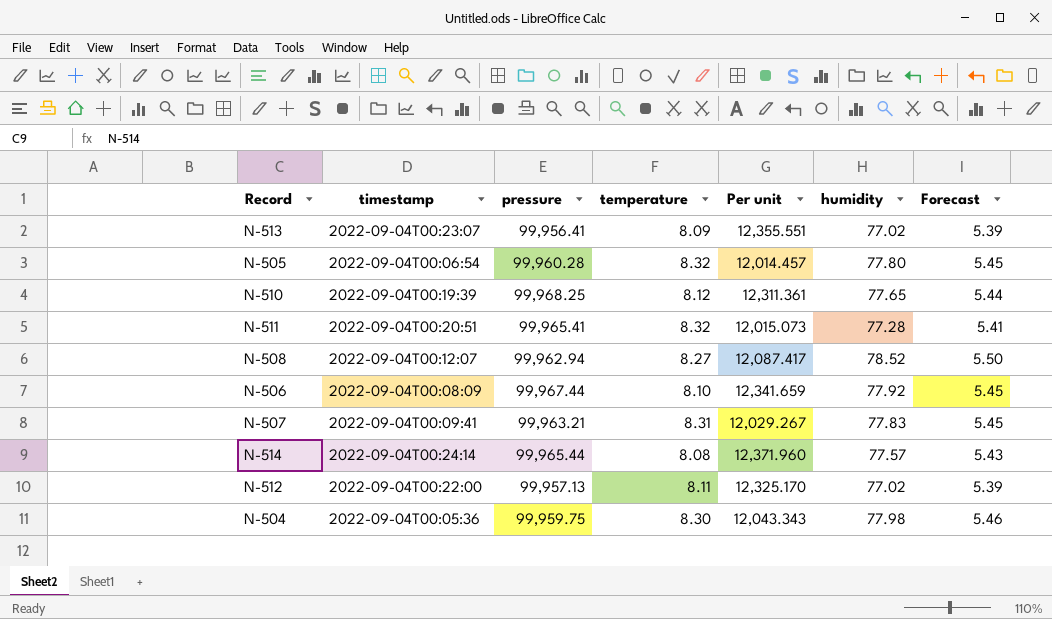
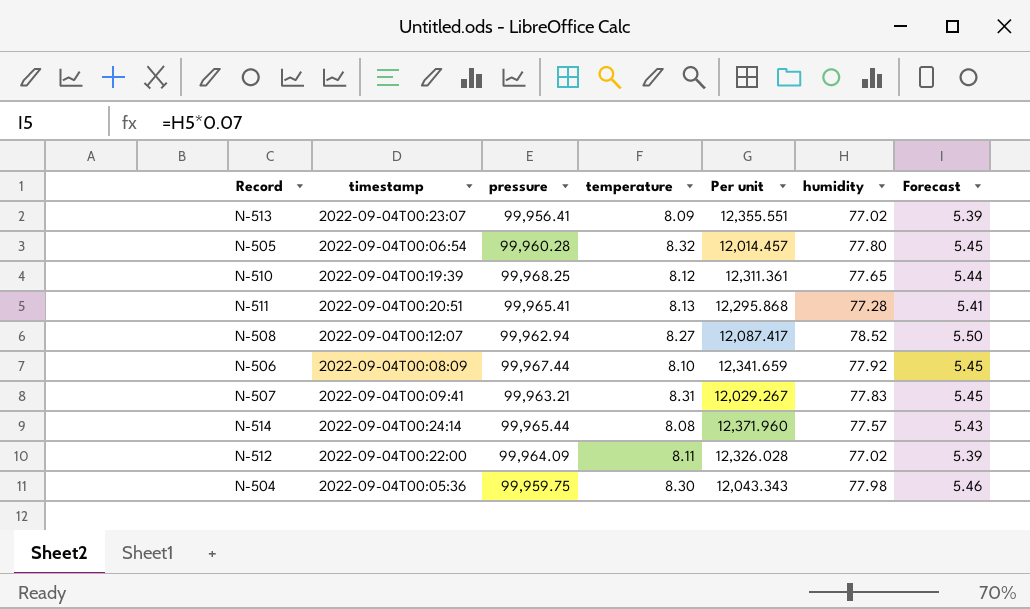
N-511 | temperature: 8.32 -> 8.13
N-511 | Per unit: 12,015.073 -> 12,295.868
N-512 | pressure: 99,957.13 -> 99,964.09
N-512 | Per unit: 12,325.170 -> 12,326.028

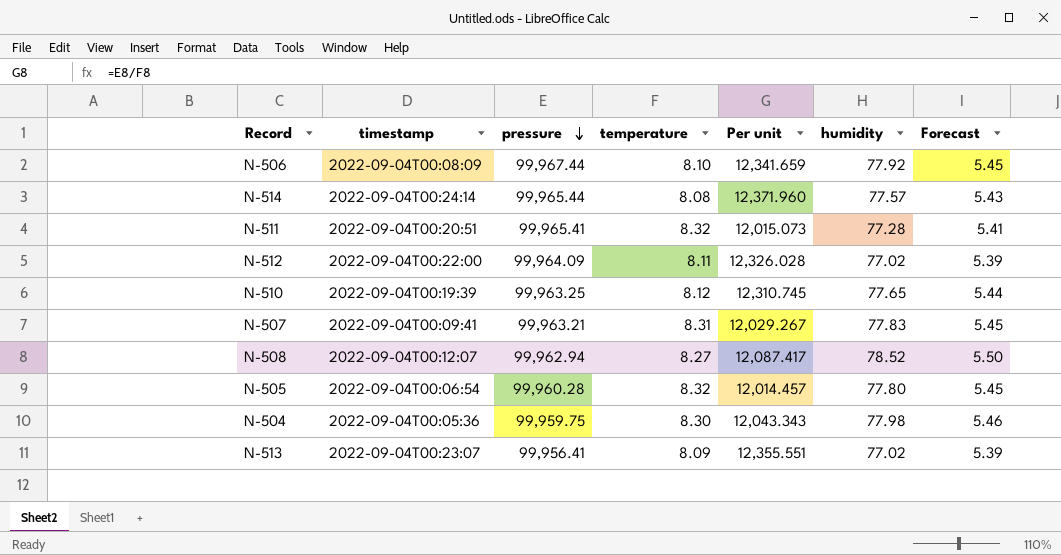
row order: none -> pressure descending
N-511 | temperature: 8.13 -> 8.32
N-511 | Per unit: 12,295.868 -> 12,015.073
N-510 | pressure: 99,968.25 -> 99,963.25
N-510 | Per unit: 12,311.361 -> 12,310.745

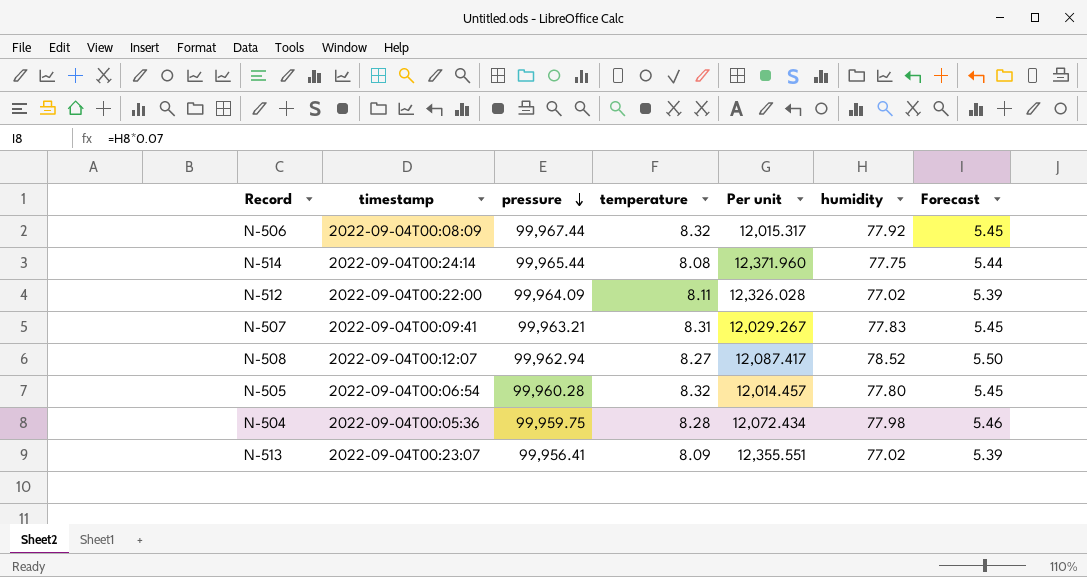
row N-511: 2022-09-04T00:20:51 | 99,965.41 | 8.32 | 12,015.073 | 77.28 | 5.41 -> none
row N-510: 2022-09-04T00:19:39 | 99,963.25 | 8.12 | 12,310.745 | 77.65 | 5.44 -> none
N-506 | temperature: 8.10 -> 8.32
N-506 | Per unit: 12,341.659 -> 12,015.317
N-514 | humidity: 77.57 -> 77.75
N-514 | Forecast: 5.43 -> 5.44
N-504 | temperature: 8.30 -> 8.28
N-504 | Per unit: 12,043.343 -> 12,072.434

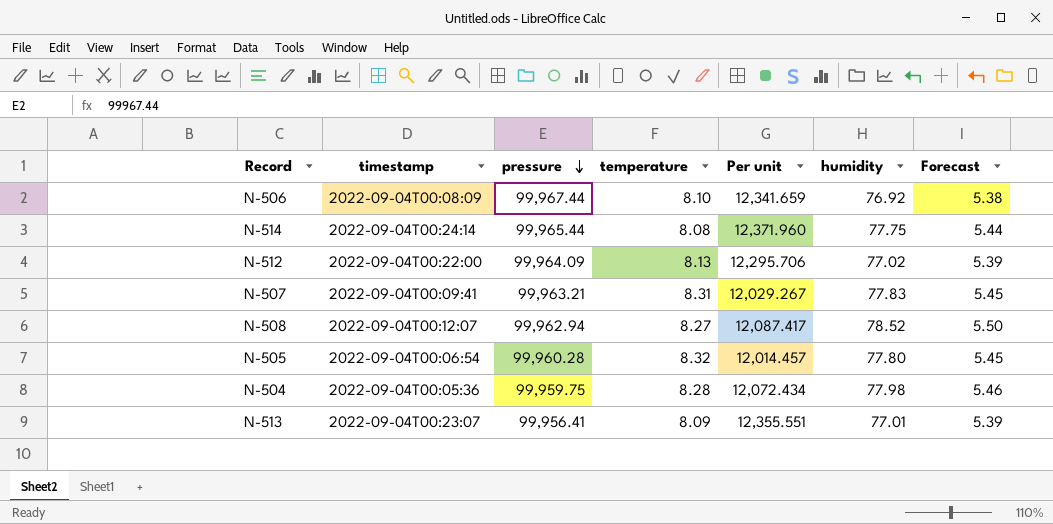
N-506 | temperature: 8.32 -> 8.10
N-506 | Per unit: 12,015.317 -> 12,341.659
N-506 | humidity: 77.92 -> 76.92
N-506 | Forecast: 5.45 -> 5.38
N-512 | temperature: 8.11 -> 8.13
N-512 | Per unit: 12,326.028 -> 12,295.706
N-513 | humidity: 77.02 -> 77.01

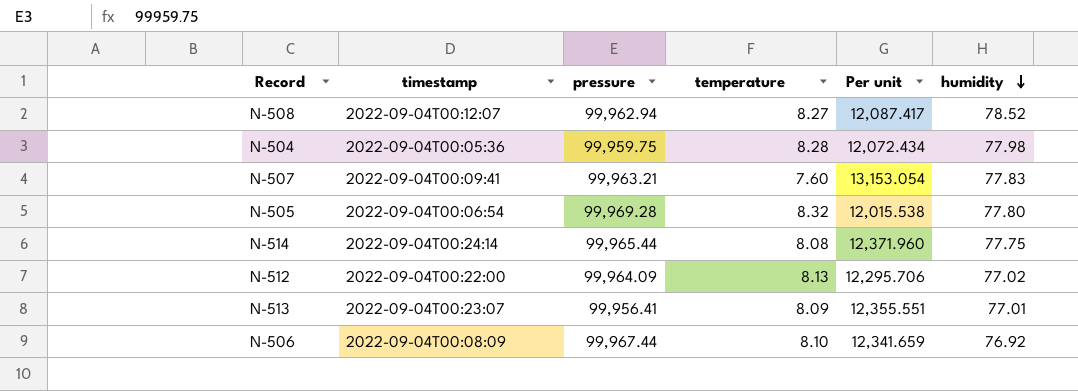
row order: pressure descending -> humidity descending
column Forecast | formula: [humidity] * 0.07 -> none
N-507 | temperature: 8.31 -> 7.60
N-507 | Per unit: 12,029.267 -> 13,153.054
N-505 | pressure: 99,960.28 -> 99,969.28
N-505 | Per unit: 12,014.457 -> 12,015.538

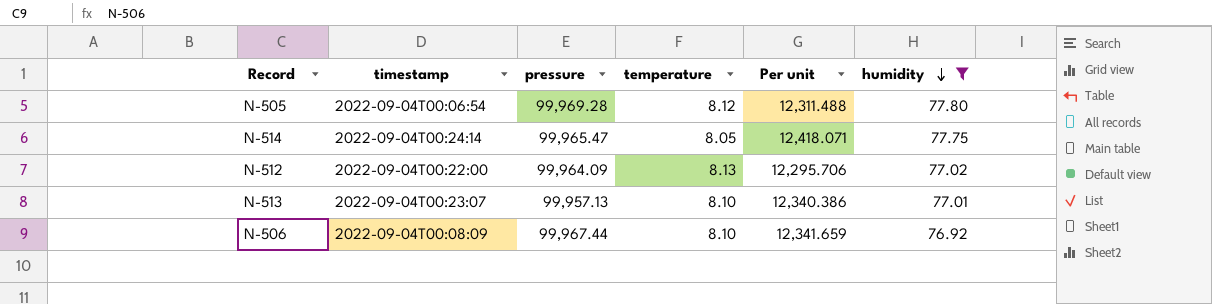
filter: none -> humidity <= 77.80
N-505 | temperature: 8.32 -> 8.12
N-505 | Per unit: 12,015.538 -> 12,311.488
N-514 | pressure: 99,965.44 -> 99,965.47
N-514 | temperature: 8.08 -> 8.05
N-514 | Per unit: 12,371.960 -> 12,418.071
N-513 | pressure: 99,956.41 -> 99,957.13
N-513 | temperature: 8.09 -> 8.10
N-513 | Per unit: 12,355.551 -> 12,340.386

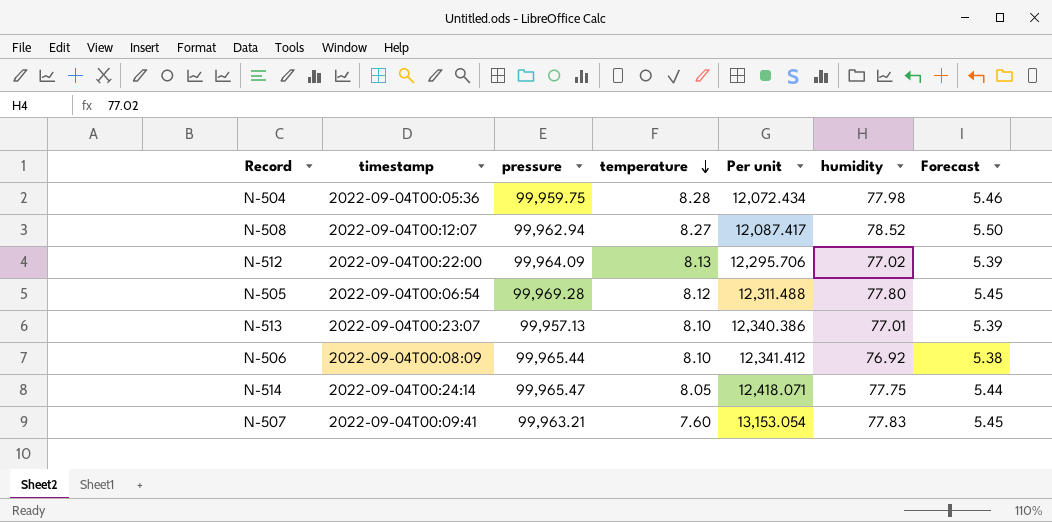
filter: humidity <= 77.80 -> none
row order: humidity descending -> temperature descending
column Forecast | formula: none -> [humidity] * 0.07
N-506 | pressure: 99,967.44 -> 99,965.44
N-506 | Per unit: 12,341.659 -> 12,341.412

